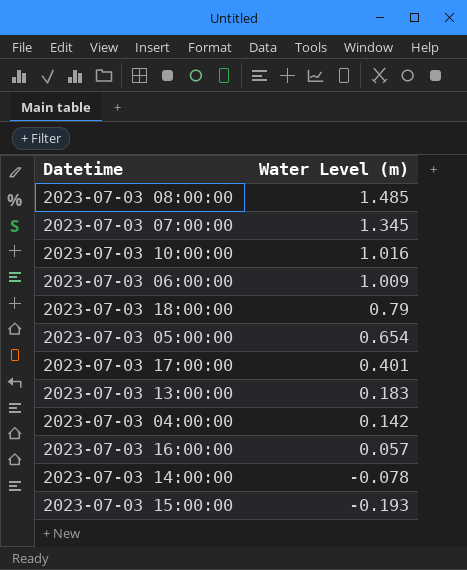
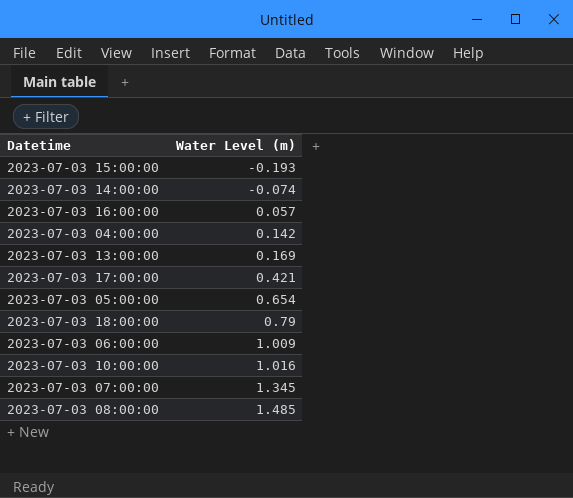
row order: Water Level (m) descending -> Water Level (m) ascending
2023-07-03 14:00:00 | Water Level (m): -0.078 -> -0.074
2023-07-03 13:00:00 | Water Level (m): 0.183 -> 0.169
2023-07-03 17:00:00 | Water Level (m): 0.401 -> 0.421

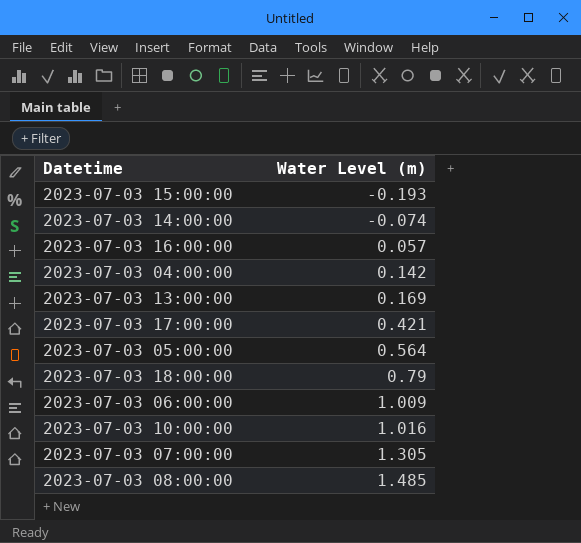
2023-07-03 05:00:00 | Water Level (m): 0.654 -> 0.564
2023-07-03 07:00:00 | Water Level (m): 1.345 -> 1.305

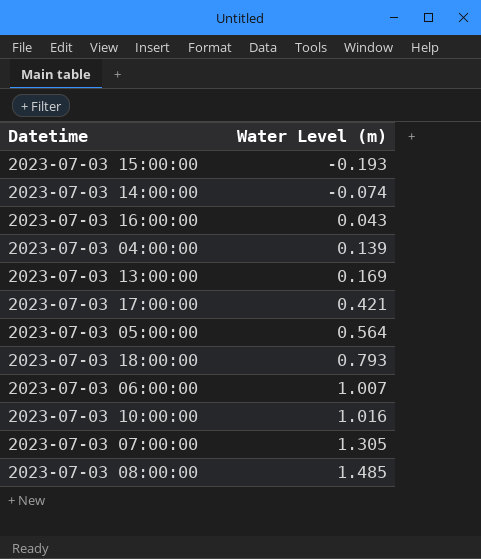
2023-07-03 16:00:00 | Water Level (m): 0.057 -> 0.043
2023-07-03 04:00:00 | Water Level (m): 0.142 -> 0.139
2023-07-03 18:00:00 | Water Level (m): 0.79 -> 0.793
2023-07-03 06:00:00 | Water Level (m): 1.009 -> 1.007

